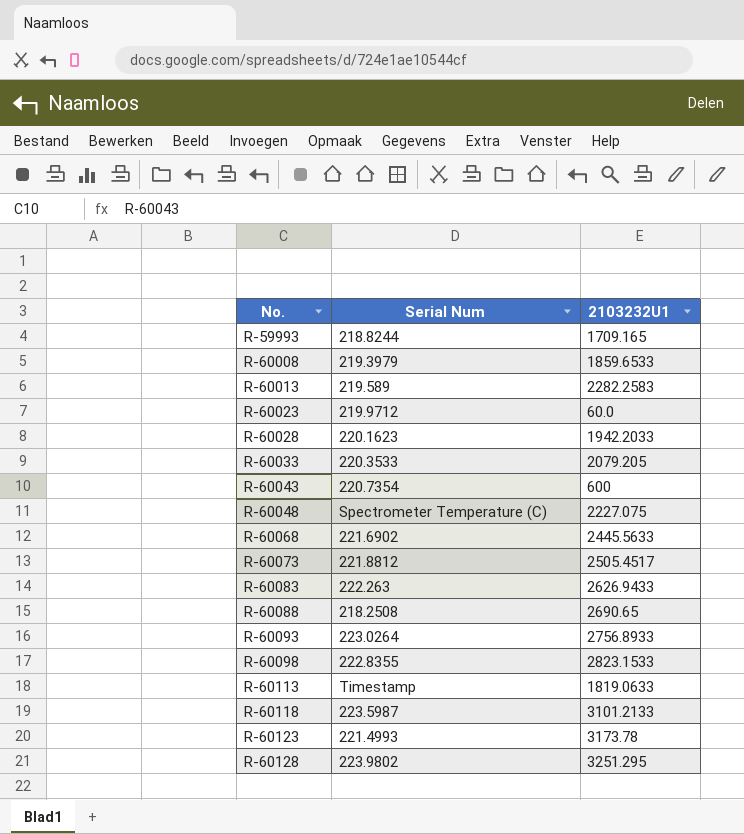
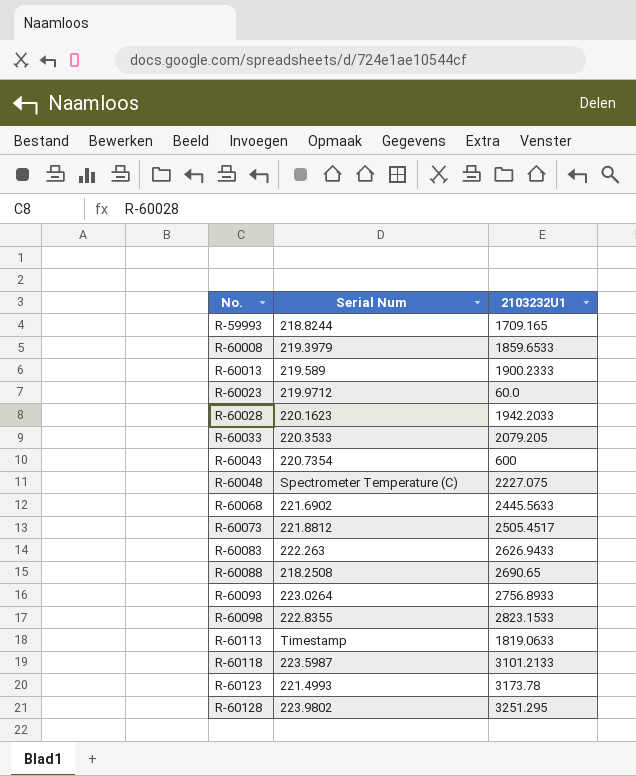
R-60013 | 2103232U1: 2282.2583 -> 1900.2333

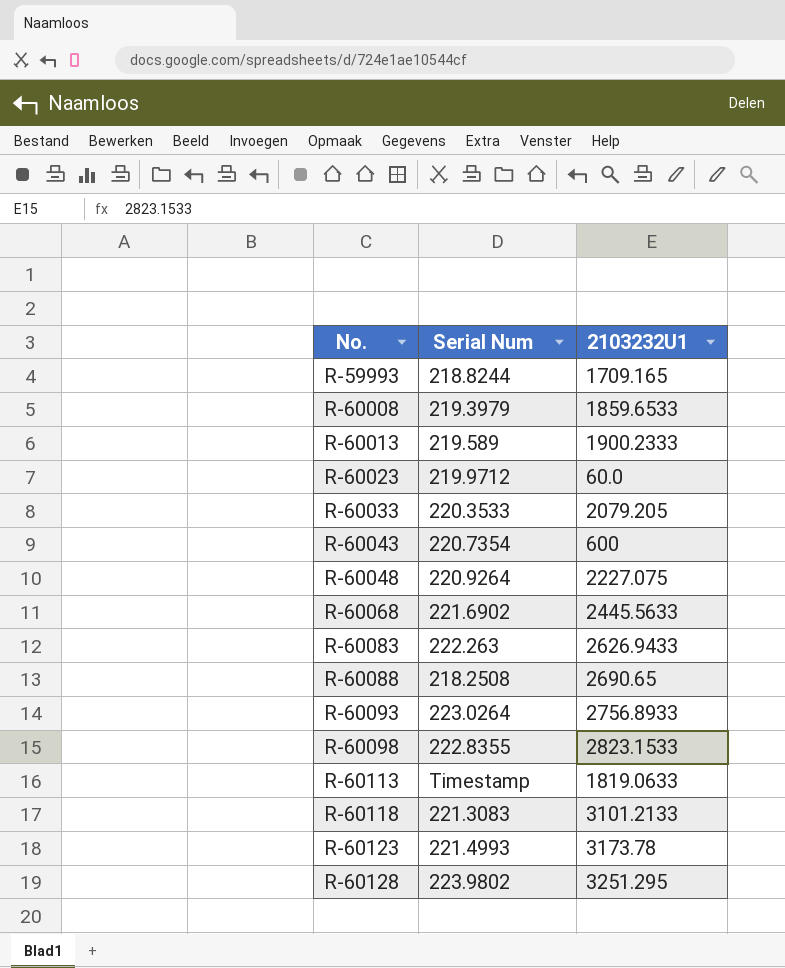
row R-60028: 220.1623 | 1942.2033 -> none
row R-60073: 221.8812 | 2505.4517 -> none
R-60048 | Serial Num: Spectrometer Temperature (C) -> 220.9264
R-60118 | Serial Num: 223.5987 -> 221.3083

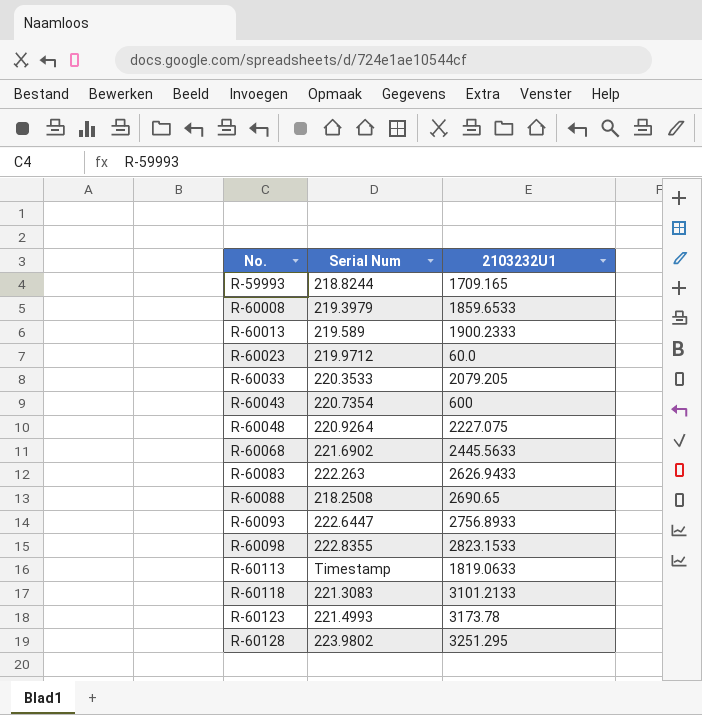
R-60093 | Serial Num: 223.0264 -> 222.6447

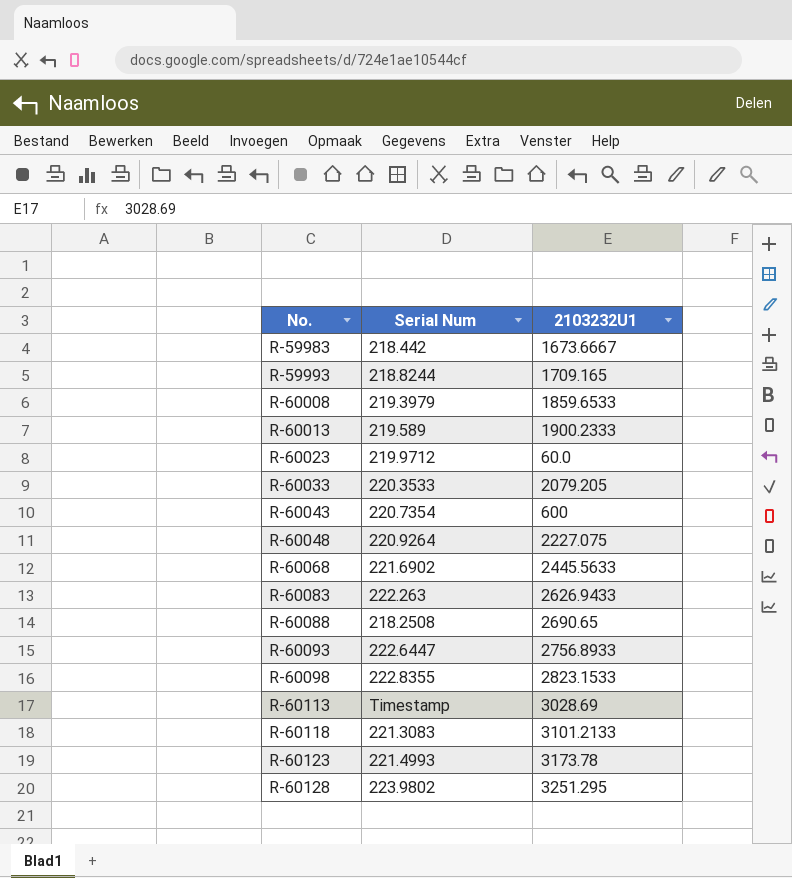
row R-59983: none -> 218.442 | 1673.6667
R-60113 | 2103232U1: 1819.0633 -> 3028.69

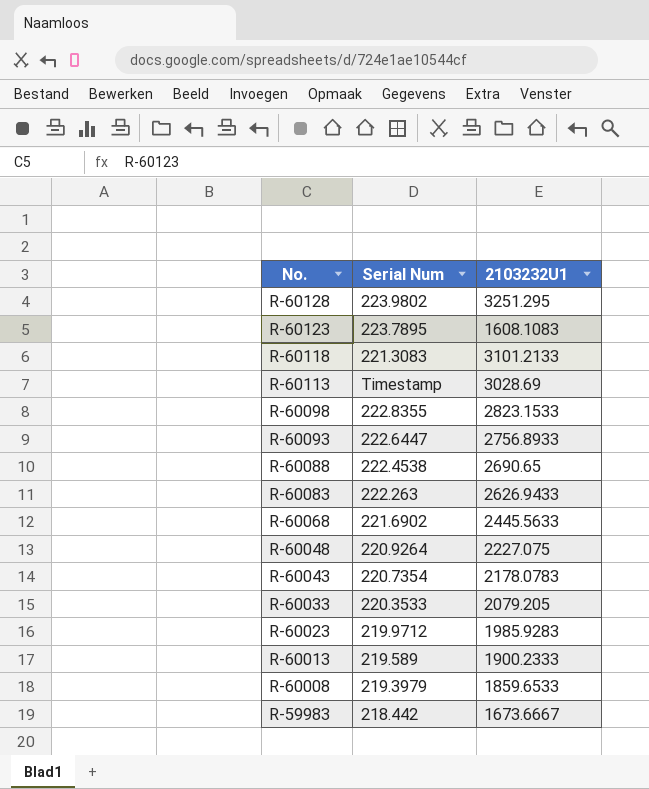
row order: No. ascending -> No. descending
row R-59993: 218.8244 | 1709.165 -> none
R-60123 | Serial Num: 221.4993 -> 223.7895
R-60123 | 2103232U1: 3173.78 -> 1608.1083
R-60088 | Serial Num: 218.2508 -> 222.4538
R-60043 | 2103232U1: 600 -> 2178.0783
R-60023 | 2103232U1: 60.0 -> 1985.9283

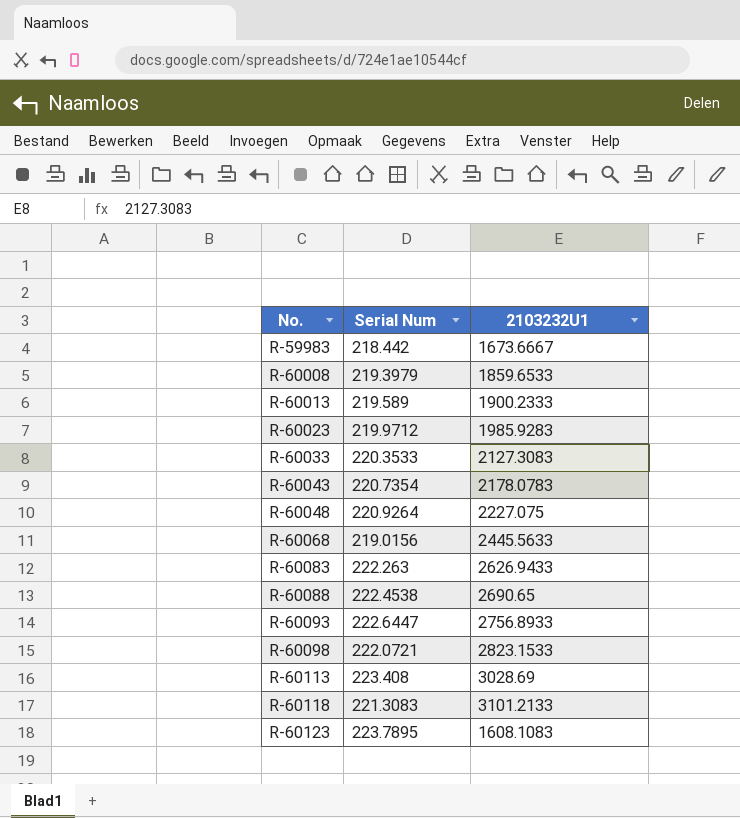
row order: No. descending -> No. ascending
row R-60128: 223.9802 | 3251.295 -> none
R-60033 | 2103232U1: 2079.205 -> 2127.3083
R-60068 | Serial Num: 221.6902 -> 219.0156
R-60098 | Serial Num: 222.8355 -> 222.0721
R-60113 | Serial Num: Timestamp -> 223.408

